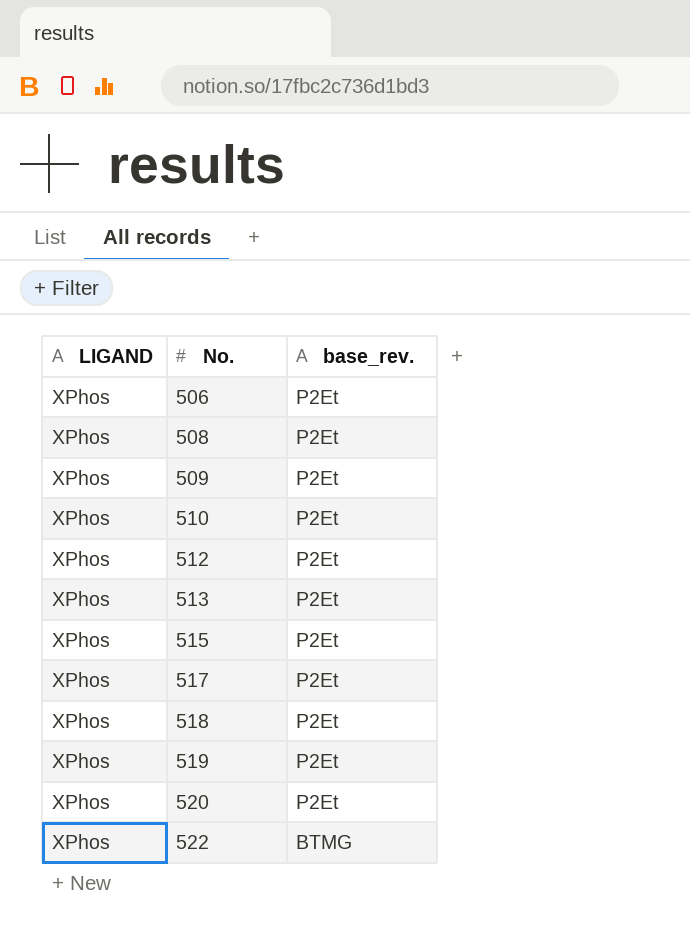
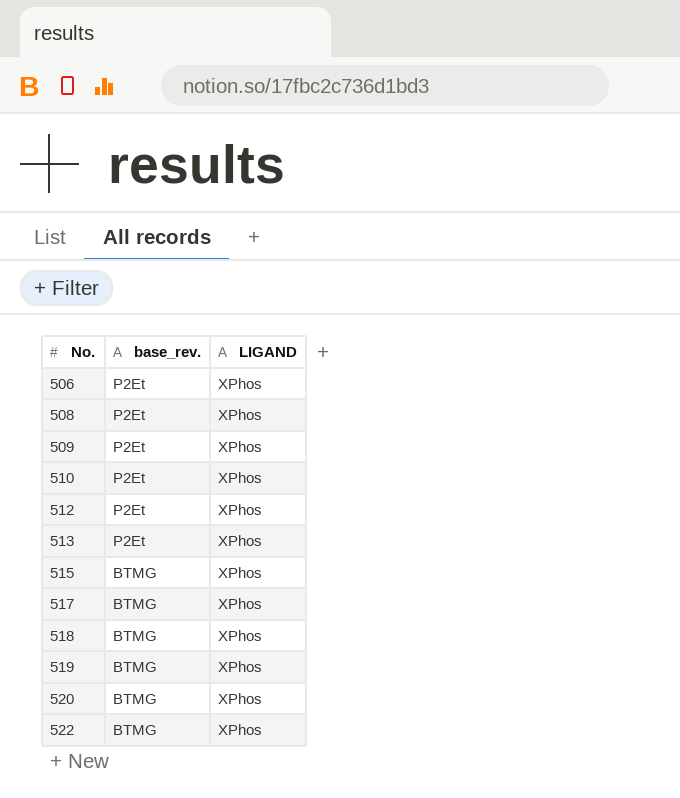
column LIGAND | position: 1 -> 3
515 | base_rev.: P2Et -> BTMG
517 | base_rev.: P2Et -> BTMG
518 | base_rev.: P2Et -> BTMG
519 | base_rev.: P2Et -> BTMG
520 | base_rev.: P2Et -> BTMG

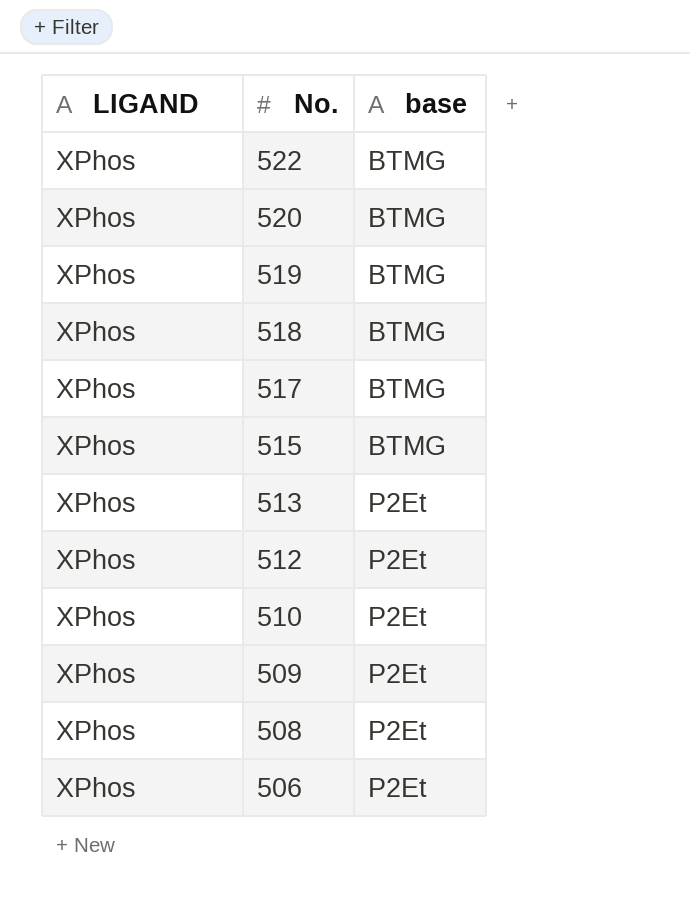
row order: No. ascending -> No. descending
column LIGAND | position: 3 -> 1
column name: base_rev. -> base

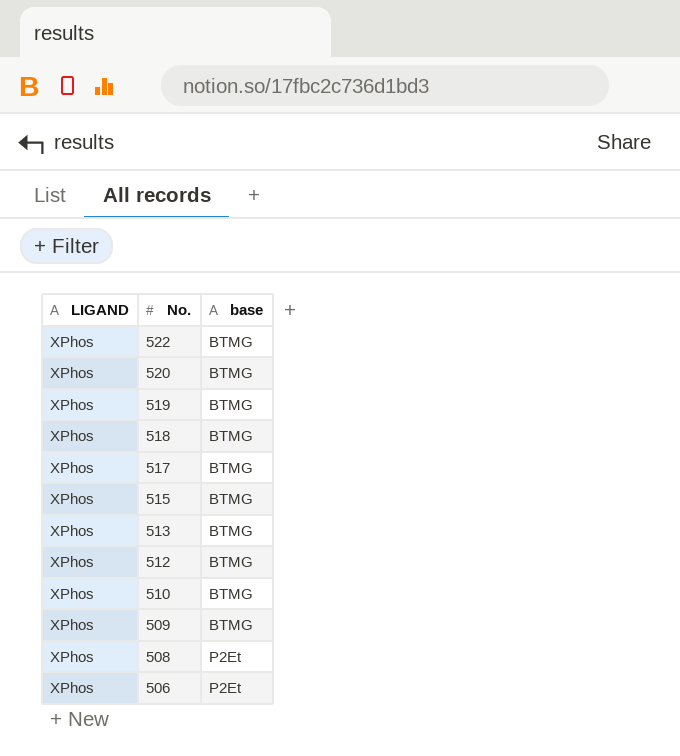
513 | base: P2Et -> BTMG
512 | base: P2Et -> BTMG
510 | base: P2Et -> BTMG
509 | base: P2Et -> BTMG

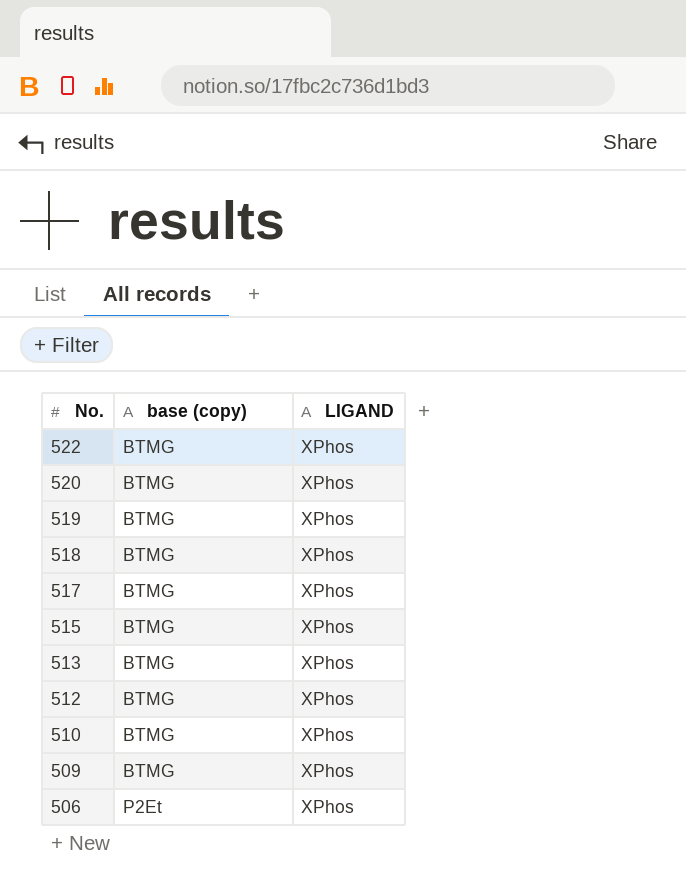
column name: base -> base (copy)
column LIGAND | position: 1 -> 3
row 508: XPhos | P2Et -> none

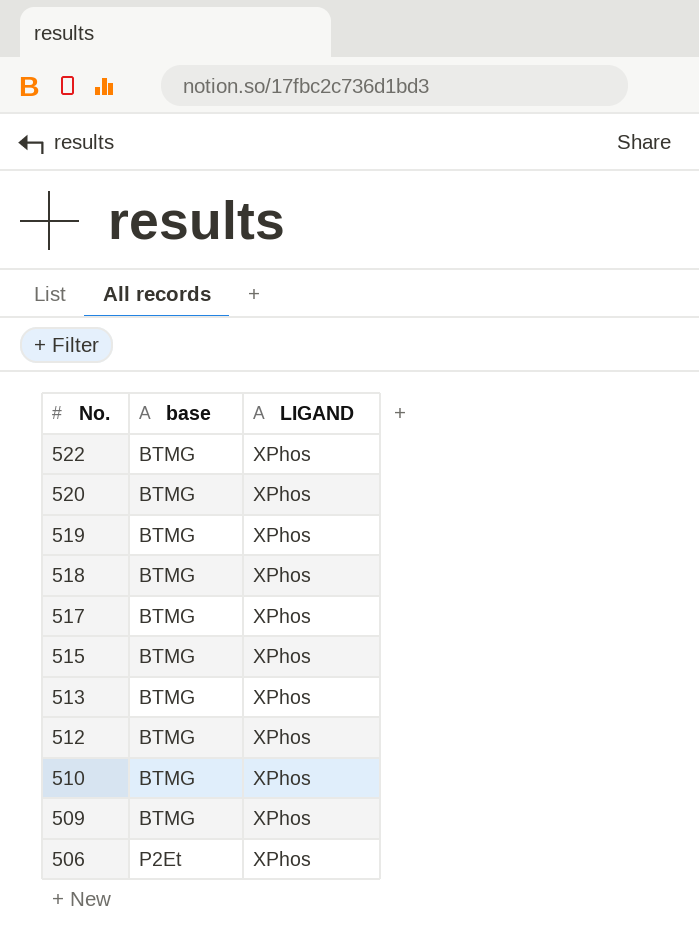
column name: base (copy) -> base

